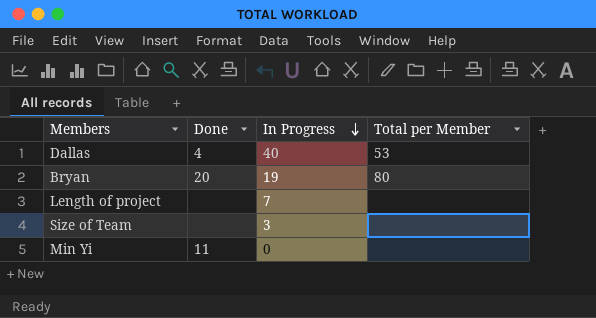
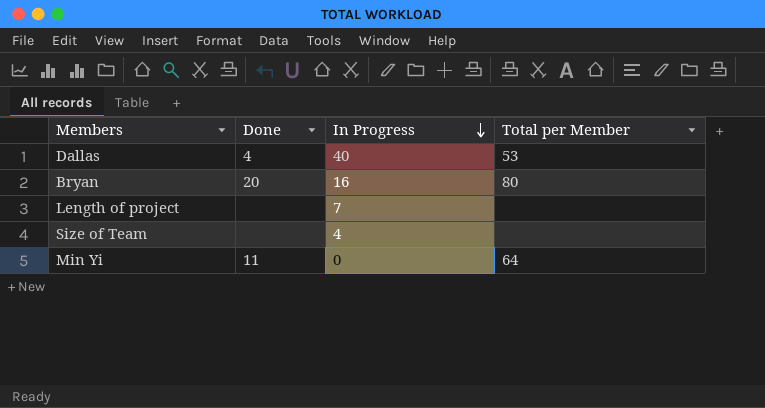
Bryan | In Progress: 19 -> 16
Size of Team | In Progress: 3 -> 4
Min Yi | Total per Member: none -> 64

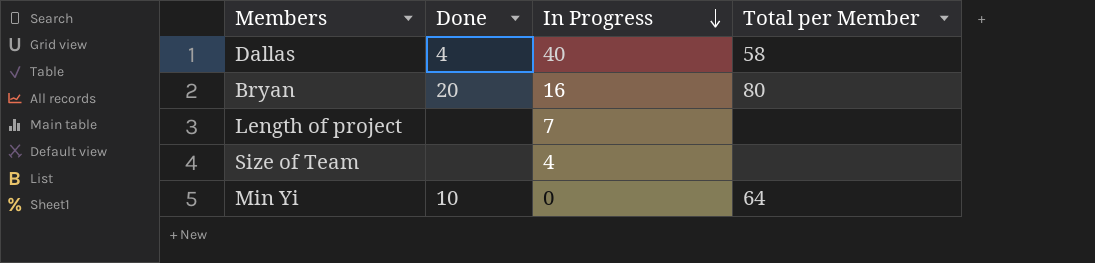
Dallas | Total per Member: 53 -> 58
Min Yi | Done: 11 -> 10

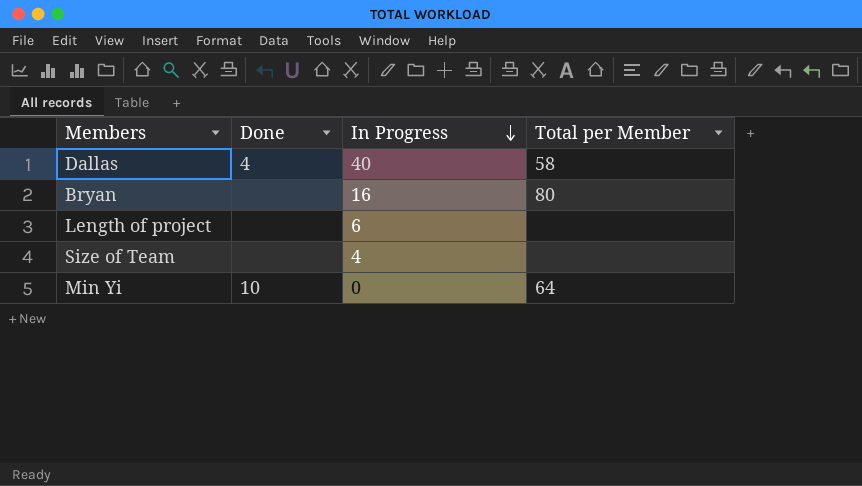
Bryan | Done: 20 -> none
Length of project | In Progress: 7 -> 6

